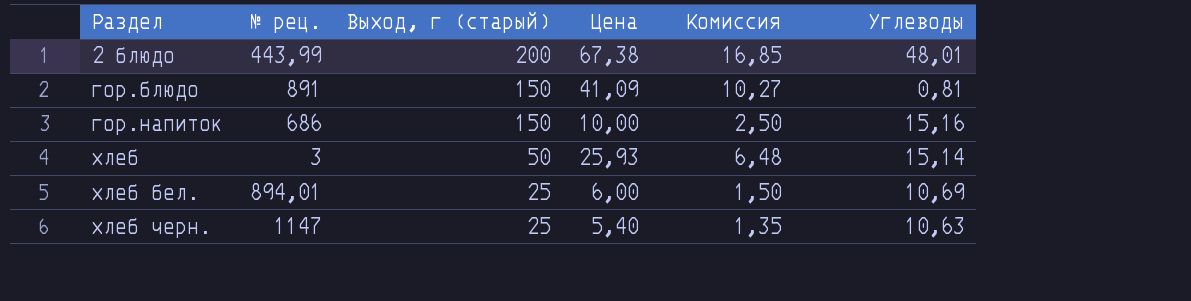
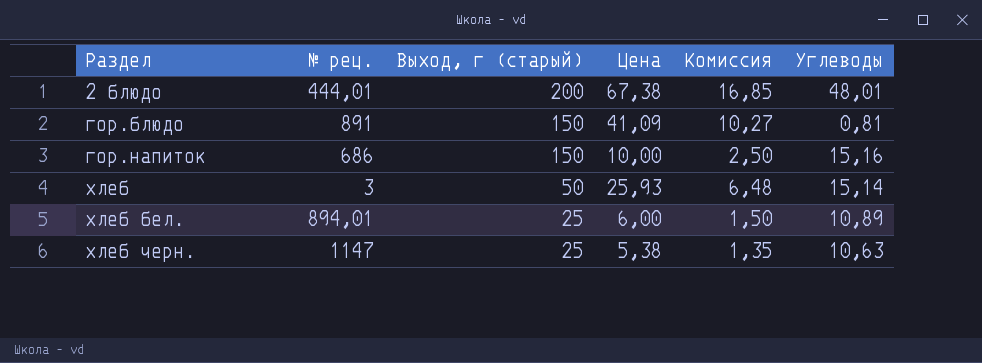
2 блюдо | № рец.: 443,99 -> 444,01
хлеб бел. | Углеводы: 10,69 -> 10,89
хлеб черн. | Цена: 5,40 -> 5,38

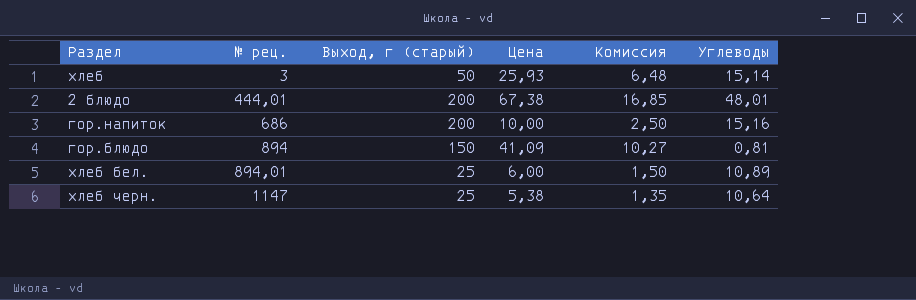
row order: Раздел ascending -> № рец. ascending
гор.напиток | Выход, г (старый): 150 -> 200
гор.блюдо | № рец.: 891 -> 894
хлеб черн. | Углеводы: 10,63 -> 10,64

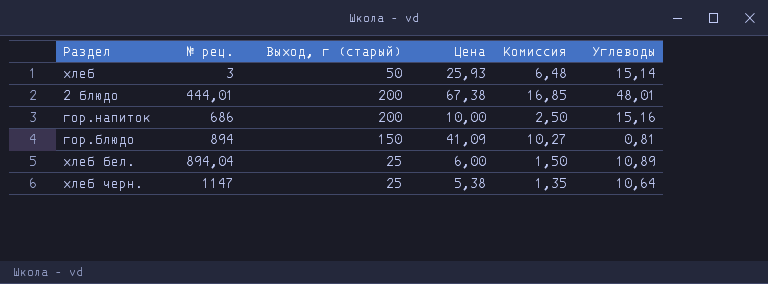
хлеб бел. | № рец.: 894,01 -> 894,04

